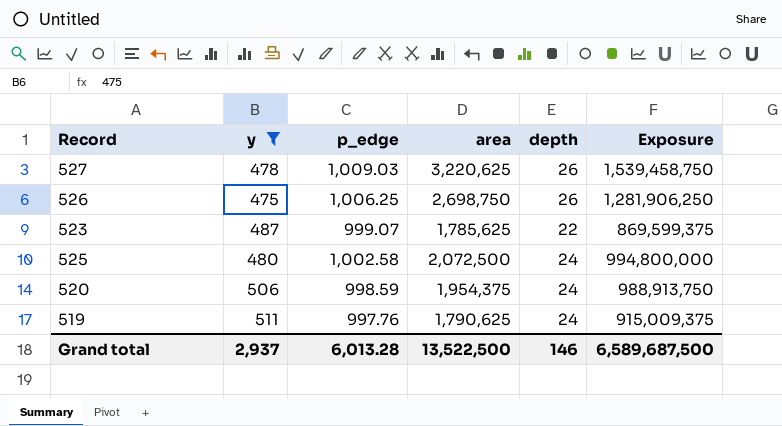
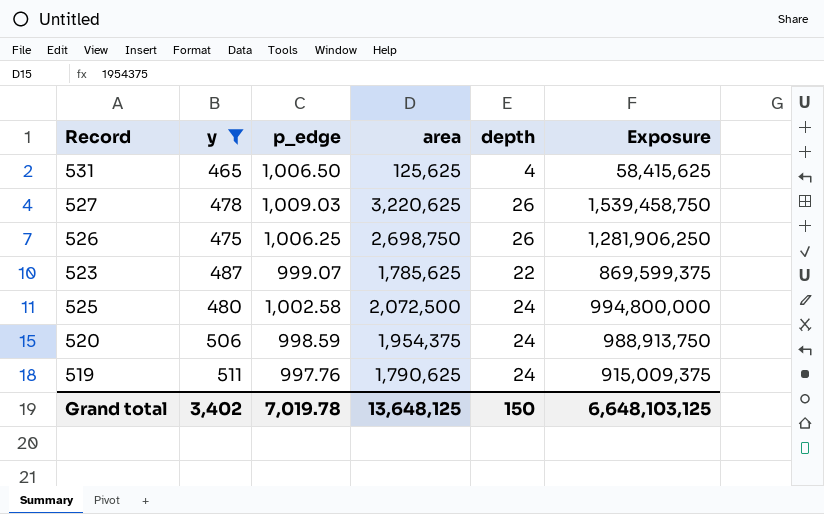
row 531: none -> 465 | 1,006.50 | 125,625 | 4 | 58,415,625
Grand total | y: 2,937 -> 3,402
Grand total | p_edge: 6,013.28 -> 7,019.78
Grand total | area: 13,522,500 -> 13,648,125
Grand total | depth: 146 -> 150
Grand total | Exposure: 6,589,687,500 -> 6,648,103,125

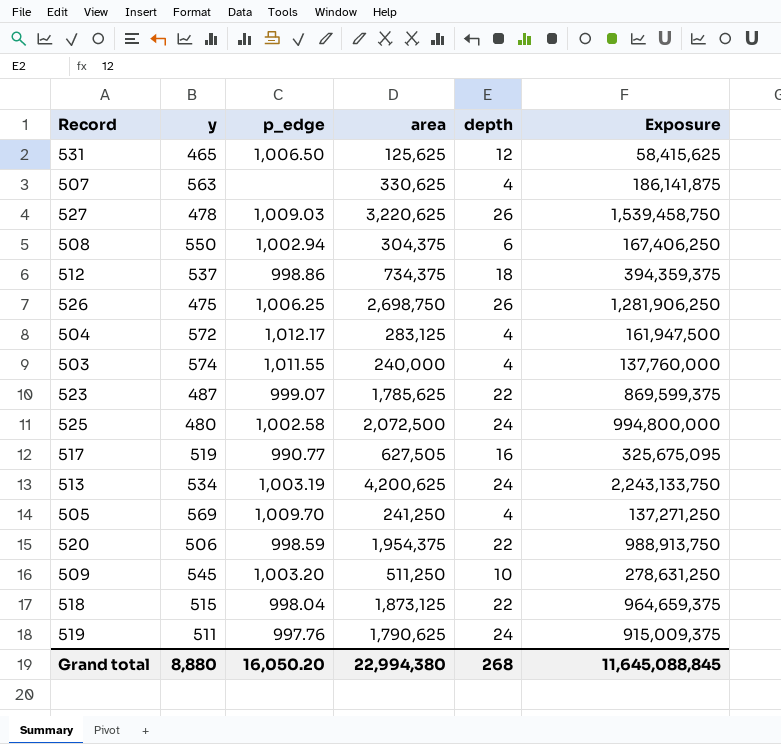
filter: y <= 511 -> none
531 | depth: 4 -> 12
520 | depth: 24 -> 22
Grand total | y: 3,402 -> 8,880
Grand total | p_edge: 7,019.78 -> 16,050.20
Grand total | area: 13,648,125 -> 22,994,380
Grand total | depth: 150 -> 268
Grand total | Exposure: 6,648,103,125 -> 11,645,088,845

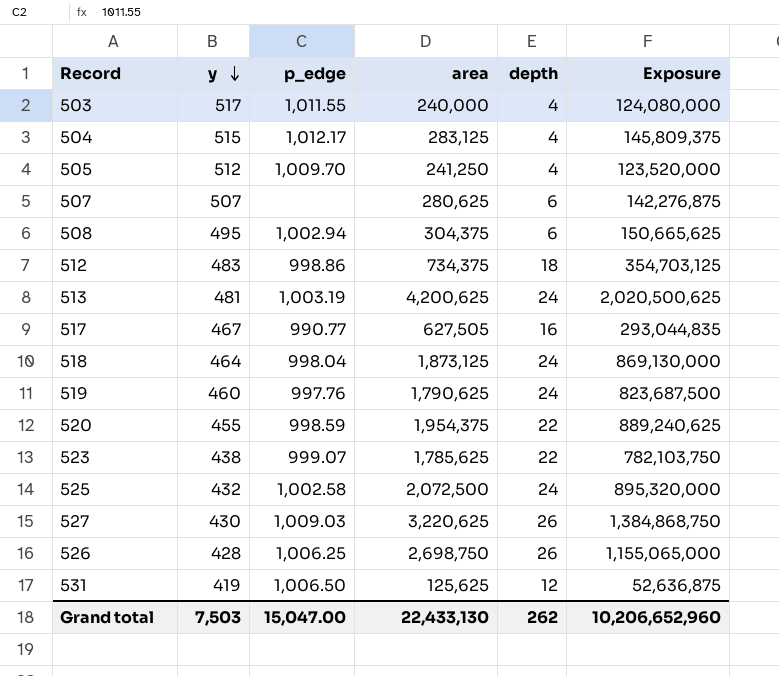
row order: none -> y descending
row 509: 545 | 1,003.20 | 511,250 | 10 | 278,631,250 -> none
503 | y: 574 -> 517
503 | Exposure: 137,760,000 -> 124,080,000
504 | y: 572 -> 515
504 | Exposure: 161,947,500 -> 145,809,375
505 | y: 569 -> 512
505 | Exposure: 137,271,250 -> 123,520,000
507 | y: 563 -> 507
507 | area: 330,625 -> 280,625
507 | depth: 4 -> 6
507 | Exposure: 186,141,875 -> 142,276,875
508 | y: 550 -> 495
508 | Exposure: 167,406,250 -> 150,665,625
512 | y: 537 -> 483
512 | Exposure: 394,359,375 -> 354,703,125
513 | y: 534 -> 481
513 | Exposure: 2,243,133,750 -> 2,020,500,625
517 | y: 519 -> 467
517 | Exposure: 325,675,095 -> 293,044,835
518 | y: 515 -> 464
518 | depth: 22 -> 24
518 | Exposure: 964,659,375 -> 869,130,000
519 | y: 511 -> 460
519 | Exposure: 915,009,375 -> 823,687,500
520 | y: 506 -> 455
520 | Exposure: 988,913,750 -> 889,240,625
523 | y: 487 -> 438
523 | Exposure: 869,599,375 -> 782,103,750
525 | y: 480 -> 432
525 | Exposure: 994,800,000 -> 895,320,000
527 | y: 478 -> 430
527 | Exposure: 1,539,458,750 -> 1,384,868,750
526 | y: 475 -> 428
526 | Exposure: 1,281,906,250 -> 1,155,065,000
531 | y: 465 -> 419
531 | Exposure: 58,415,625 -> 52,636,875
Grand total | y: 8,880 -> 7,503
Grand total | p_edge: 16,050.20 -> 15,047.00
Grand total | area: 22,994,380 -> 22,433,130
Grand total | depth: 268 -> 262
Grand total | Exposure: 11,645,088,845 -> 10,206,652,960

